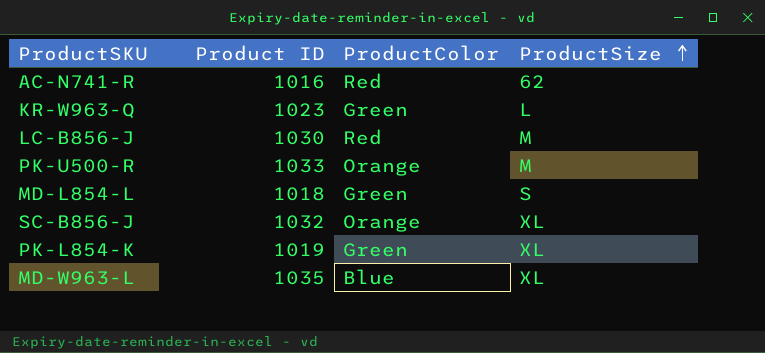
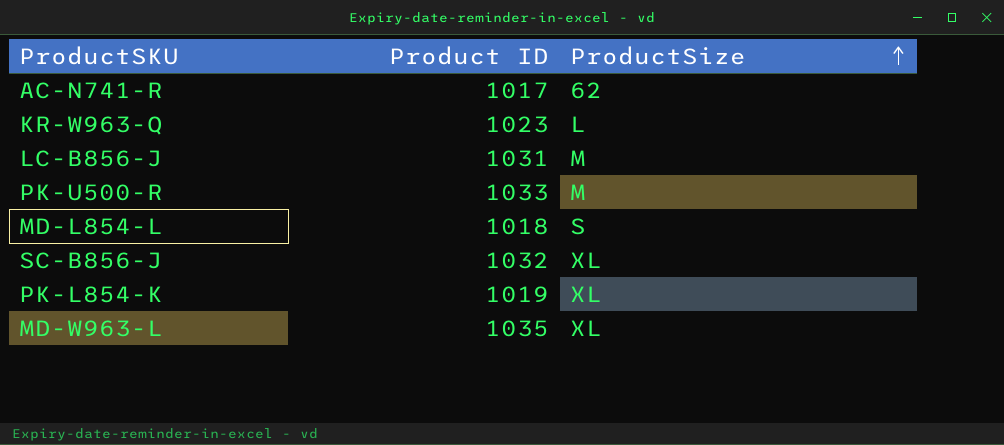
column ProductColor | position: 3 -> none
AC-N741-R | Product ID: 1016 -> 1017
LC-B856-J | Product ID: 1030 -> 1031

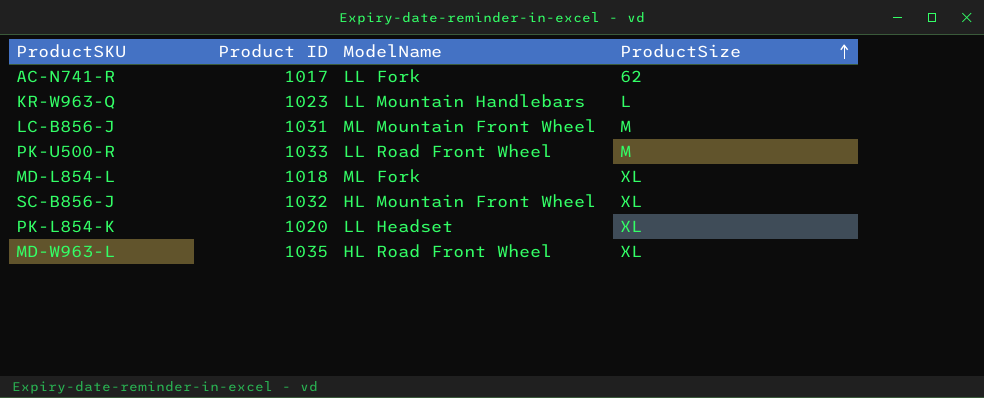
column ModelName | position: none -> 3
MD-L854-L | ProductSize: S -> XL
PK-L854-K | Product ID: 1019 -> 1020

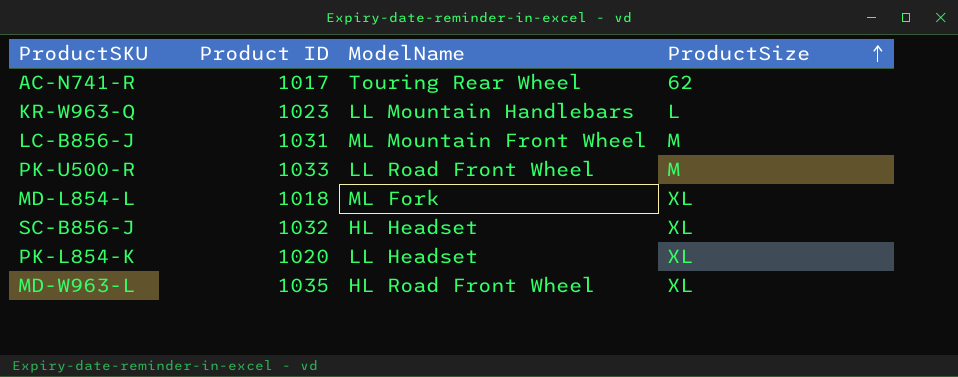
AC-N741-R | ModelName: LL Fork -> Touring Rear Wheel
SC-B856-J | ModelName: HL Mountain Front Wheel -> HL Headset

